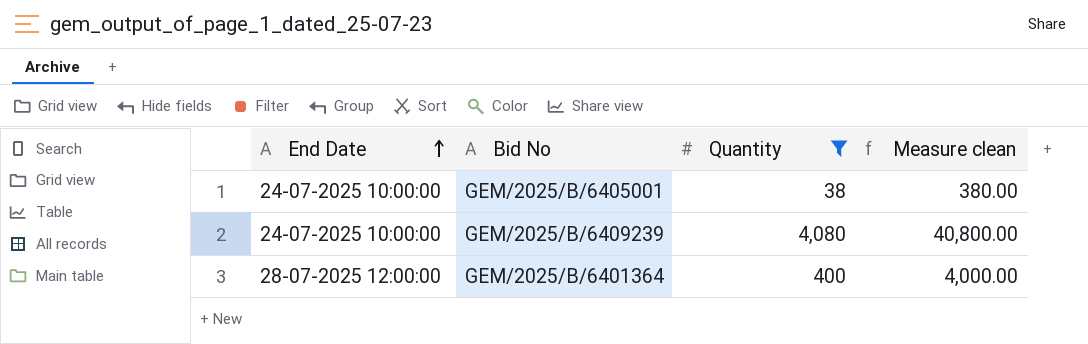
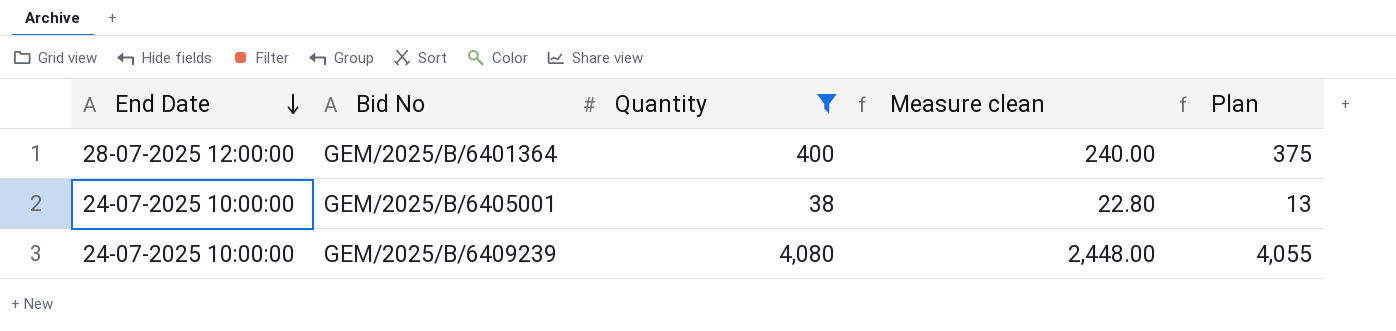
row order: End Date ascending -> End Date descending
column Measure clean | formula: [Quantity] * 10 -> [Quantity] * 0.6
column Plan | formula: none -> [Quantity] - 25

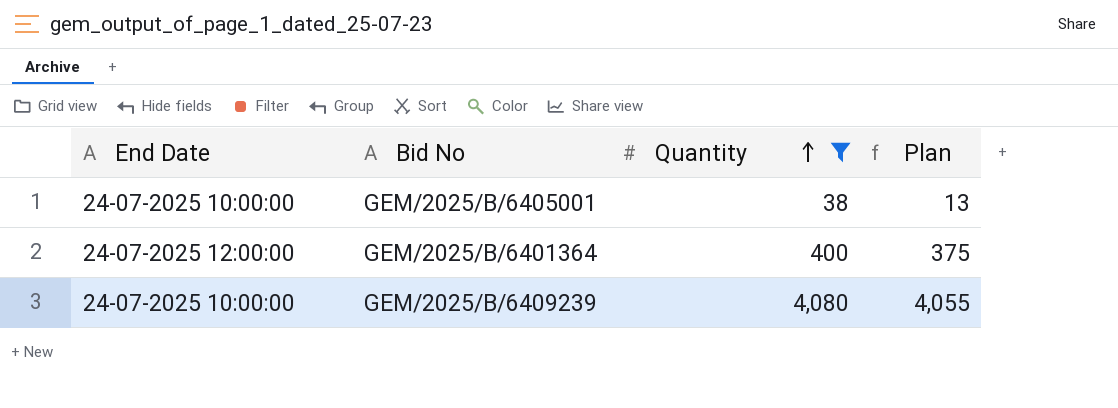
row order: End Date descending -> Quantity ascending
column Measure clean | formula: [Quantity] * 0.6 -> none
GEM/2025/B/6401364 | End Date: 28-07-2025 12:00:00 -> 24-07-2025 12:00:00

